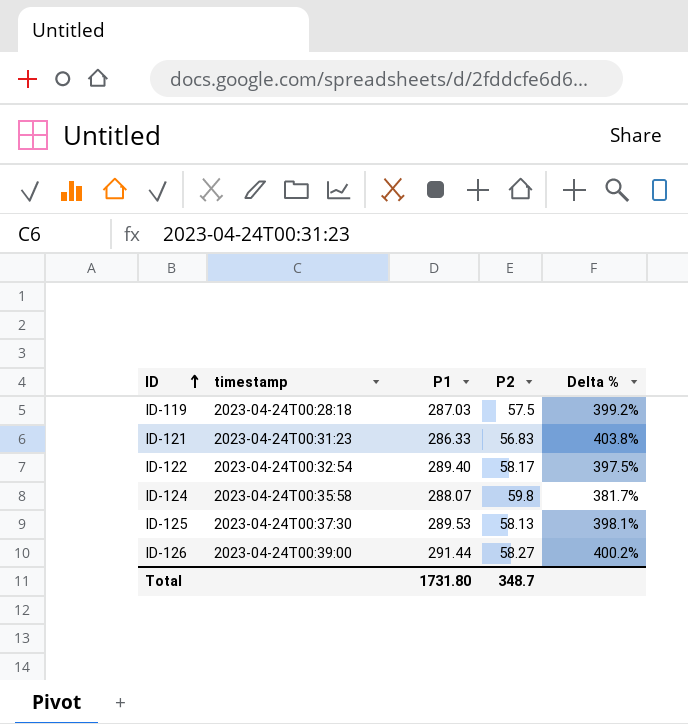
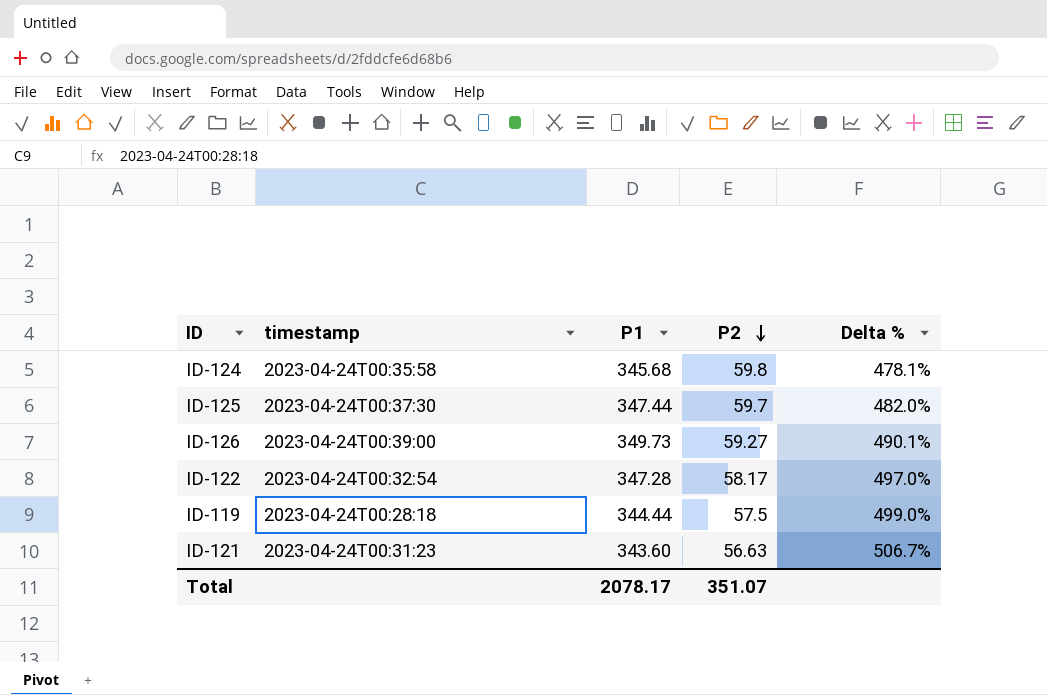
row order: ID ascending -> P2 descending
ID-124 | P1: 288.07 -> 345.68
ID-124 | Delta %: 381.7% -> 478.1%
ID-125 | P1: 289.53 -> 347.44
ID-125 | P2: 58.13 -> 59.7
ID-125 | Delta %: 398.1% -> 482.0%
ID-126 | P1: 291.44 -> 349.73
ID-126 | P2: 58.27 -> 59.27
ID-126 | Delta %: 400.2% -> 490.1%
ID-122 | P1: 289.40 -> 347.28
ID-122 | Delta %: 397.5% -> 497.0%
ID-119 | P1: 287.03 -> 344.44
ID-119 | Delta %: 399.2% -> 499.0%
ID-121 | P1: 286.33 -> 343.60
ID-121 | P2: 56.83 -> 56.63
ID-121 | Delta %: 403.8% -> 506.7%
Total | P1: 1731.80 -> 2078.17
Total | P2: 348.7 -> 351.07

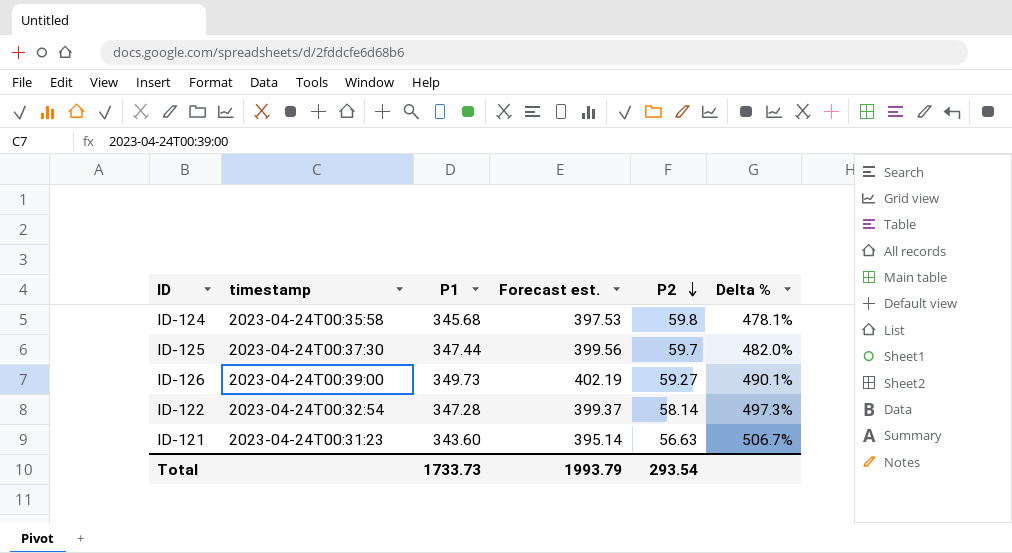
column Forecast est. | formula: none -> [P1] * 1.15
row ID-119: 2023-04-24T00:28:18 | 344.44 | 57.5 | 499.0% -> none
ID-122 | P2: 58.17 -> 58.14
ID-122 | Delta %: 497.0% -> 497.3%
Total | P1: 2078.17 -> 1733.73
Total | P2: 351.07 -> 293.54

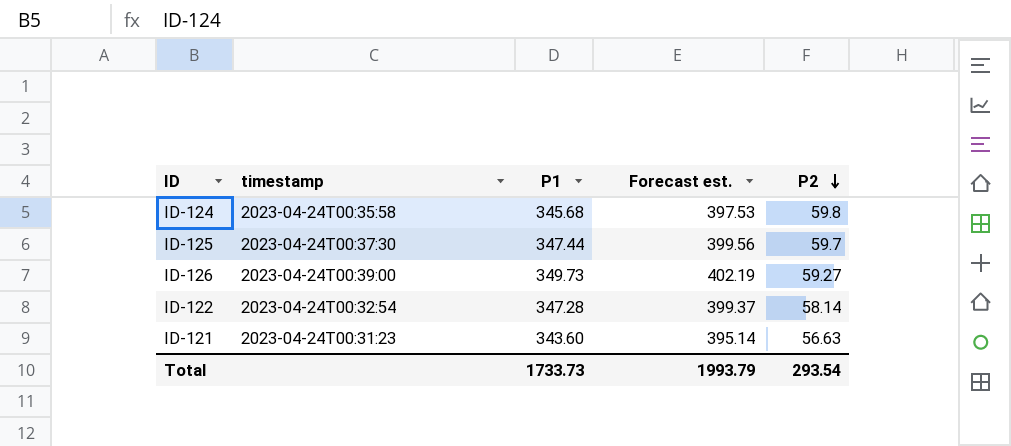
column Delta % | formula: ([P1] - [P2]) / [P2] -> none

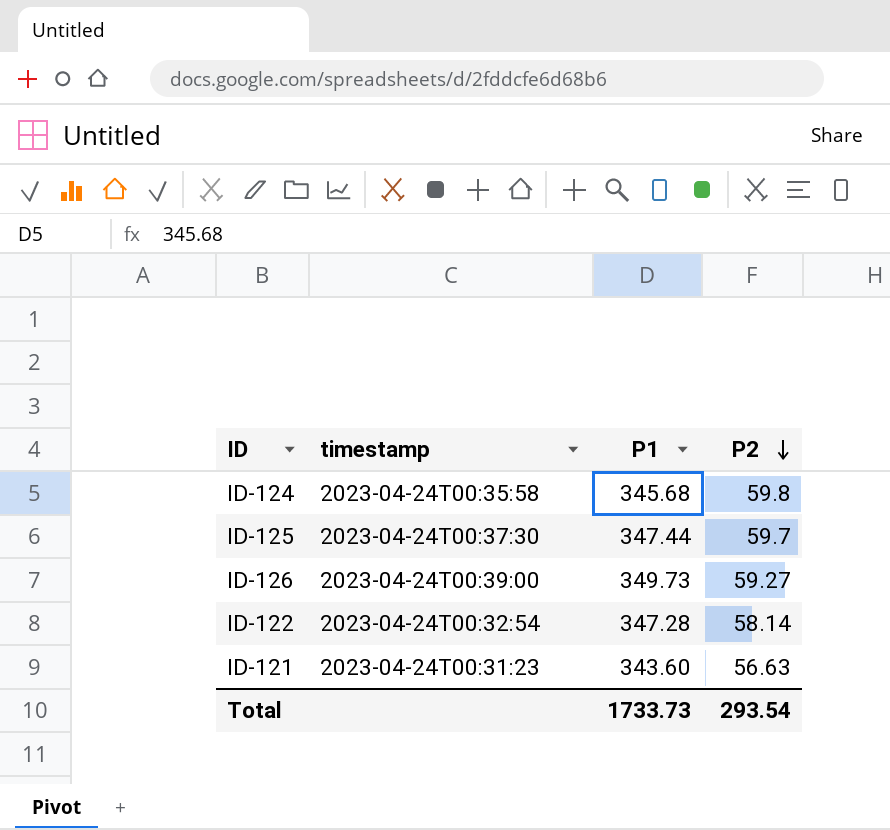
column Forecast est. | formula: [P1] * 1.15 -> none

